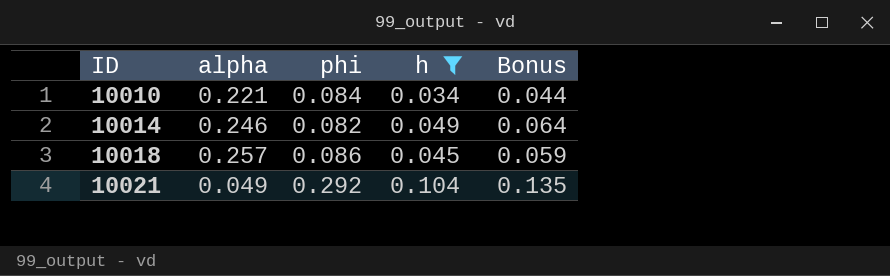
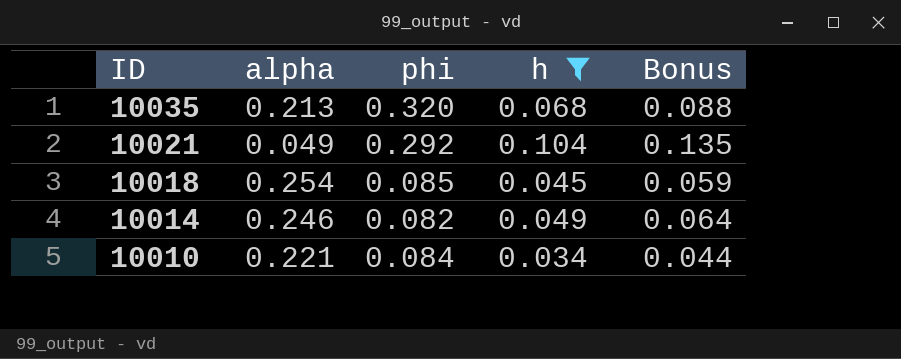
row order: ID ascending -> ID descending
row 10035: none -> 0.213 | 0.320 | 0.068 | 0.088
10018 | alpha: 0.257 -> 0.254
10018 | phi: 0.086 -> 0.085

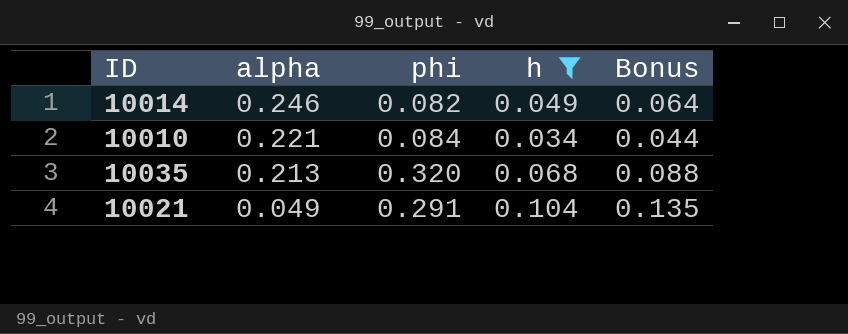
row order: ID descending -> alpha descending
row 10018: 0.254 | 0.085 | 0.045 | 0.059 -> none
10021 | phi: 0.292 -> 0.291

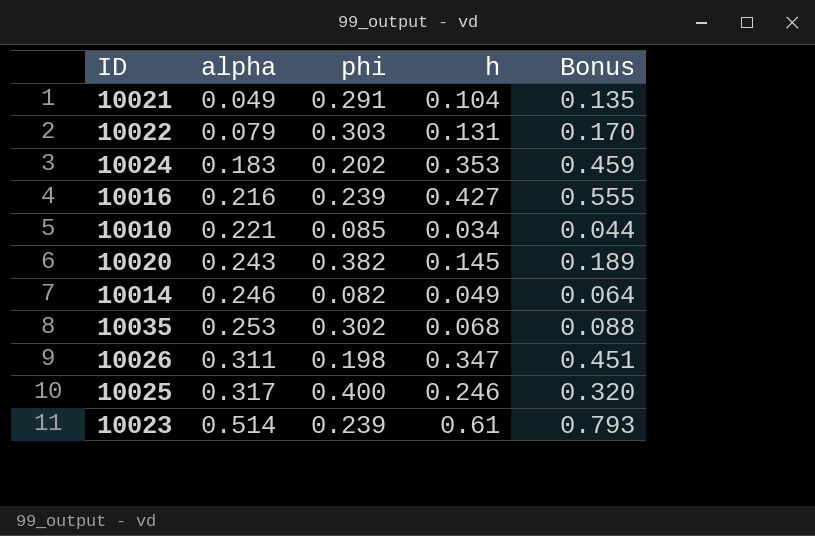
filter: h <= 0.104 -> none
row order: alpha descending -> alpha ascending
10010 | phi: 0.084 -> 0.085
10035 | alpha: 0.213 -> 0.253
10035 | phi: 0.320 -> 0.302

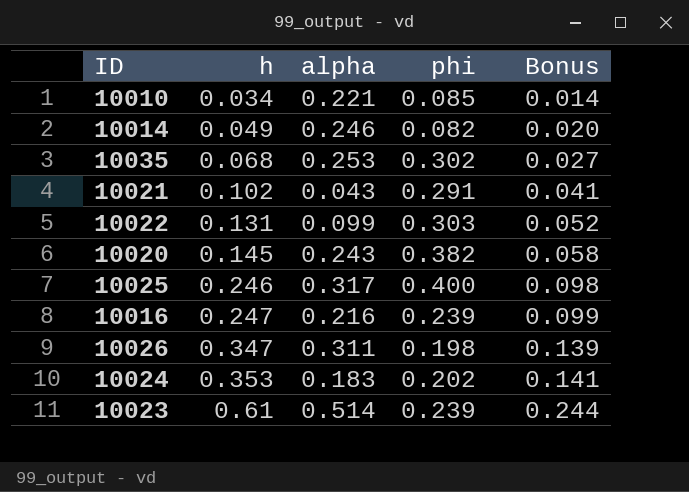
row order: alpha ascending -> h ascending
column h | position: 4 -> 2
column Bonus | formula: [h] * 1.3 -> [h] * 0.4
10021 | h: 0.104 -> 0.102
10021 | alpha: 0.049 -> 0.043
10022 | alpha: 0.079 -> 0.099
10016 | h: 0.427 -> 0.247

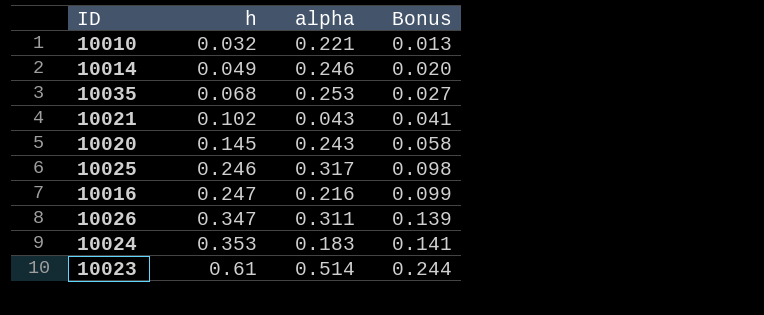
column phi | position: 4 -> none
row 10022: 0.131 | 0.099 | 0.303 | 0.052 -> none
10010 | h: 0.034 -> 0.032
10010 | Bonus: 0.014 -> 0.013

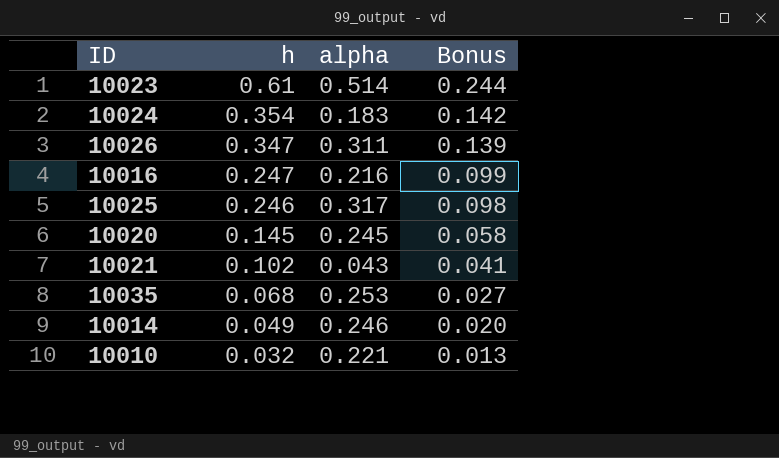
row order: h ascending -> h descending
10024 | h: 0.353 -> 0.354
10024 | Bonus: 0.141 -> 0.142
10020 | alpha: 0.243 -> 0.245

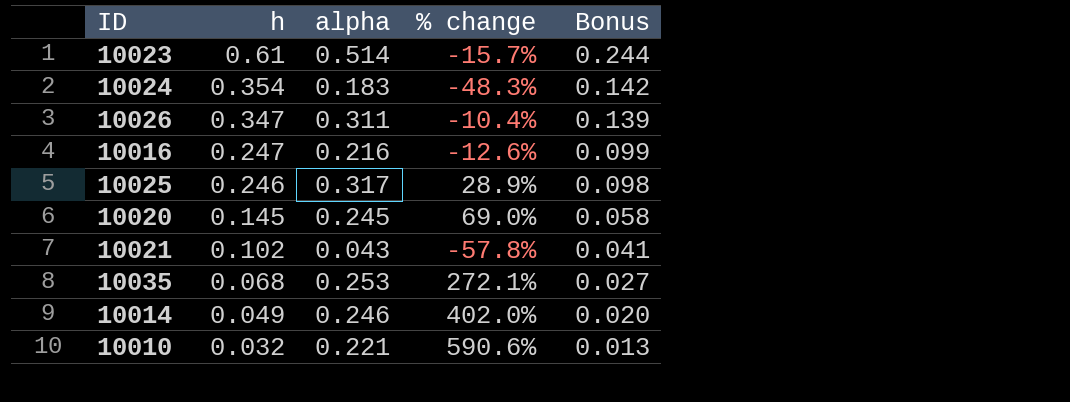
column % change | formula: none -> ([alpha] - [h]) / [h]

